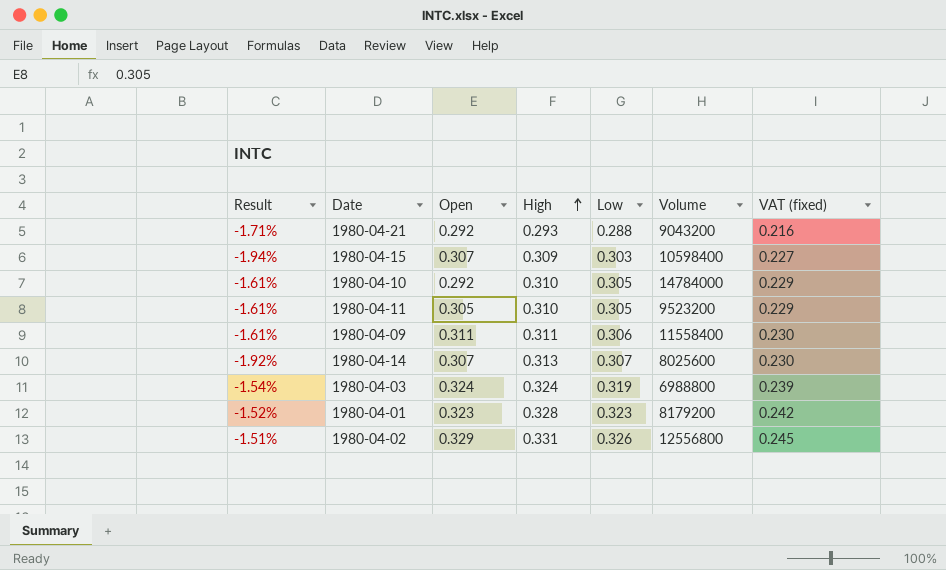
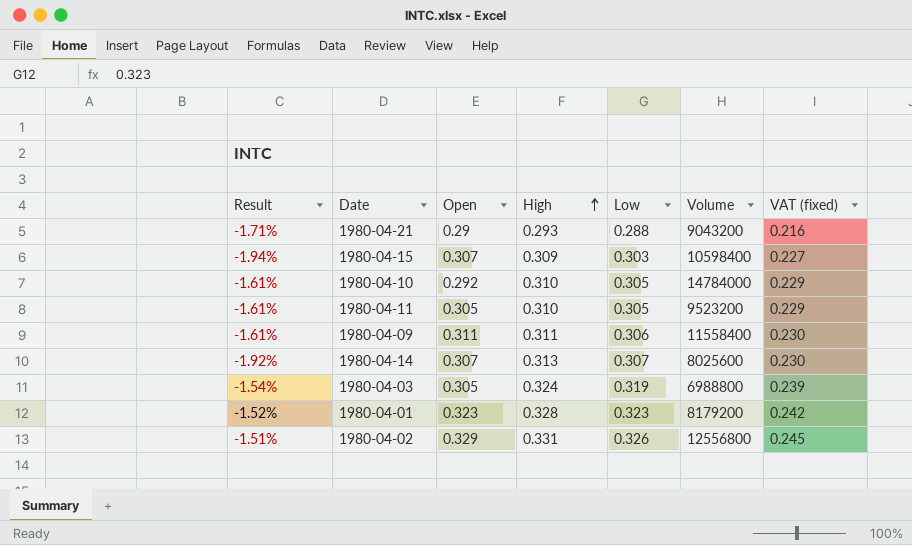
1980-04-21 | Open: 0.292 -> 0.29
1980-04-03 | Open: 0.324 -> 0.305

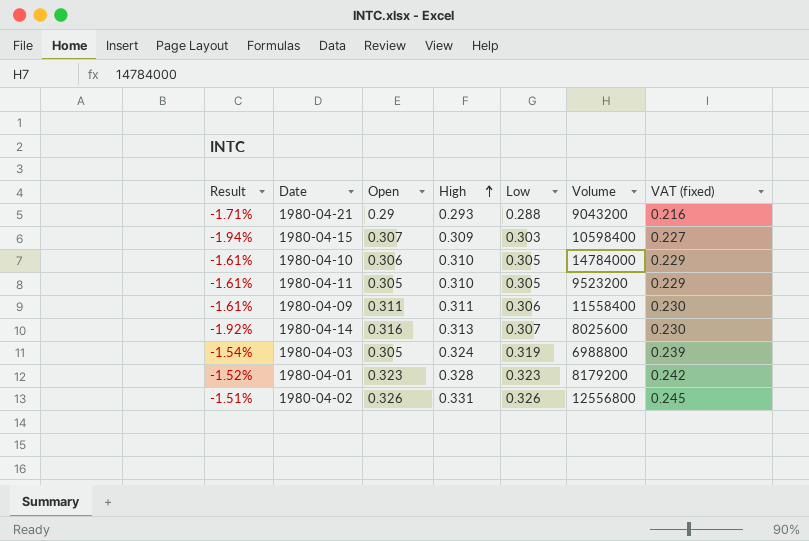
1980-04-10 | Open: 0.292 -> 0.306
1980-04-14 | Open: 0.307 -> 0.316
1980-04-02 | Open: 0.329 -> 0.326

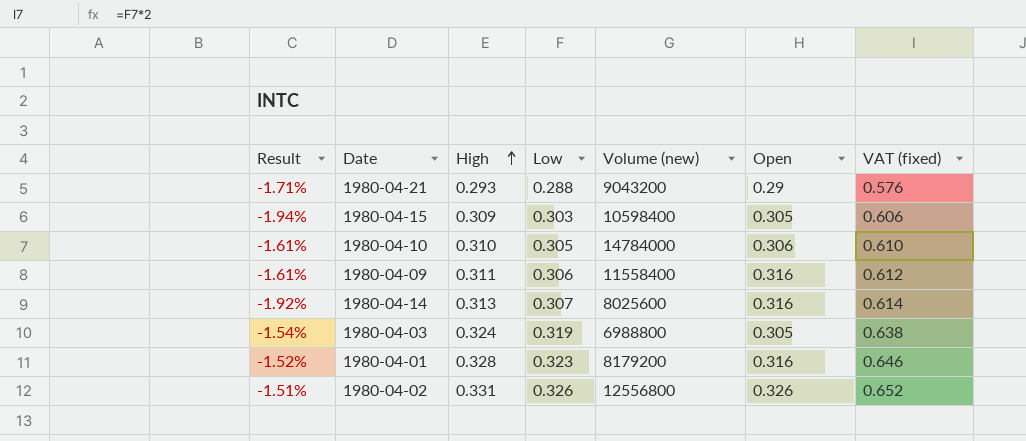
column name: Volume -> Volume (new)
column Open | position: 3 -> 6
column VAT (fixed) | formula: [Low] * 0.75 -> [Low] * 2
row 1980-04-11: -1.61% | 0.305 | 0.310 | 0.305 | 9523200 | 0.229 -> none
1980-04-15 | Open: 0.307 -> 0.305
1980-04-09 | Open: 0.311 -> 0.316
1980-04-01 | Open: 0.323 -> 0.316

